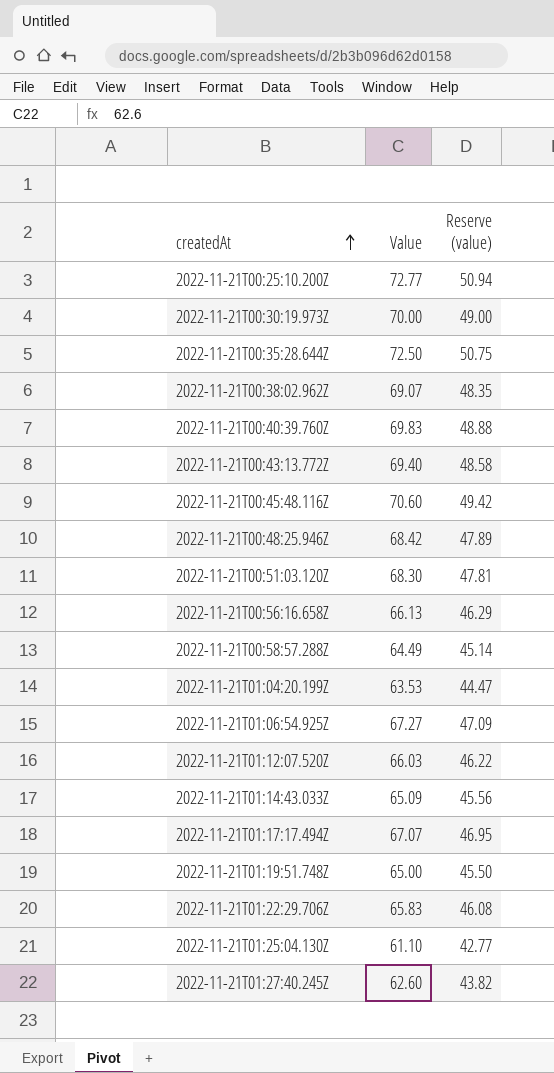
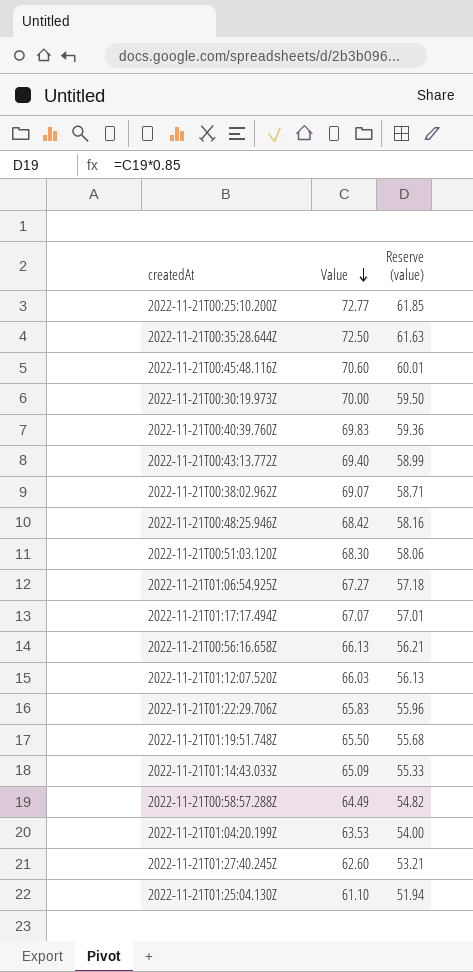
row order: createdAt ascending -> Value descending
column Reserve (value) | formula: [Value] * 0.7 -> [Value] * 0.85
2022-11-21T01:19:51.748Z | Value: 65.00 -> 65.50

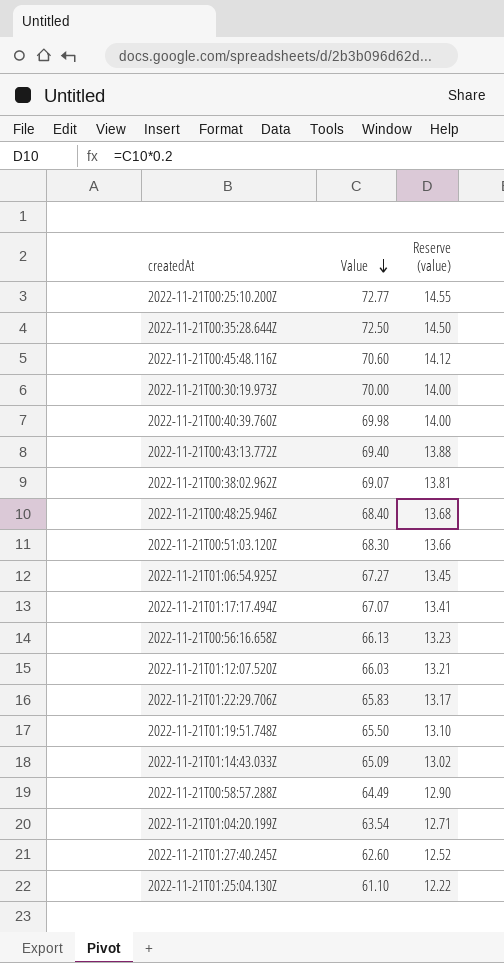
column Reserve (value) | formula: [Value] * 0.85 -> [Value] * 0.2
2022-11-21T00:40:39.760Z | Value: 69.83 -> 69.98
2022-11-21T00:48:25.946Z | Value: 68.42 -> 68.40
2022-11-21T01:04:20.199Z | Value: 63.53 -> 63.54

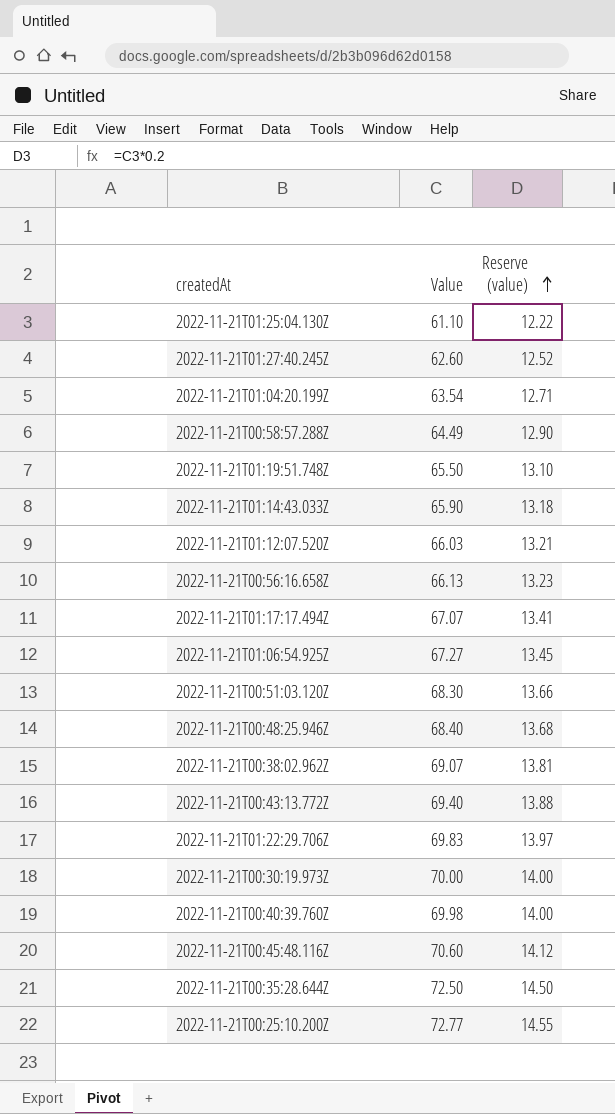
row order: Value descending -> Reserve (value) ascending
2022-11-21T01:14:43.033Z | Value: 65.09 -> 65.90
2022-11-21T01:14:43.033Z | Reserve (value): 13.02 -> 13.18
2022-11-21T01:22:29.706Z | Value: 65.83 -> 69.83
2022-11-21T01:22:29.706Z | Reserve (value): 13.17 -> 13.97

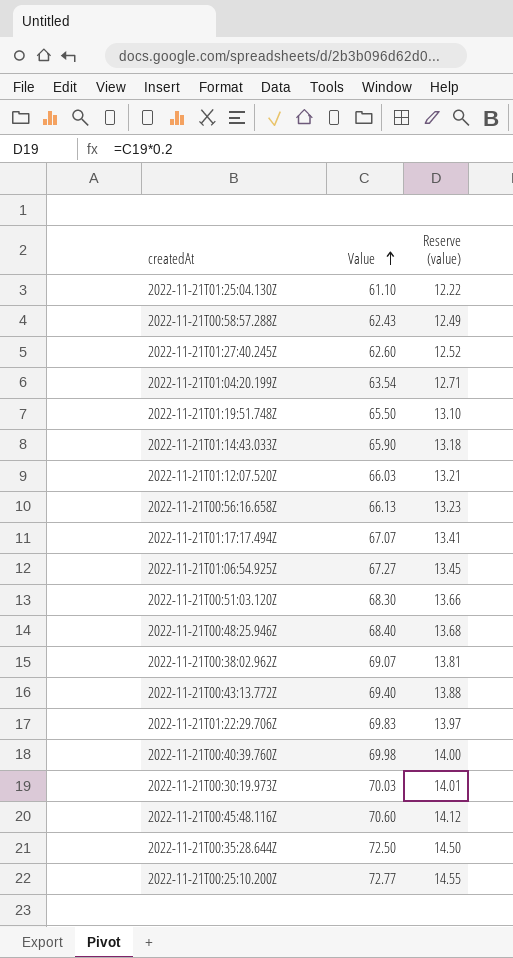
row order: Reserve (value) ascending -> Value ascending
2022-11-21T00:58:57.288Z | Value: 64.49 -> 62.43
2022-11-21T00:58:57.288Z | Reserve (value): 12.90 -> 12.49
2022-11-21T00:30:19.973Z | Value: 70.00 -> 70.03
2022-11-21T00:30:19.973Z | Reserve (value): 14.00 -> 14.01

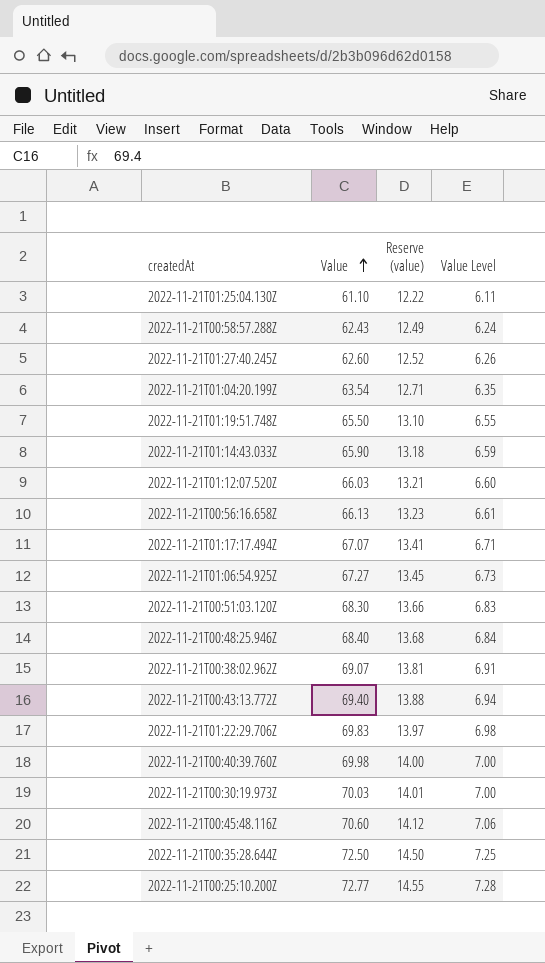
column Value Level | formula: none -> [Value] * 0.1

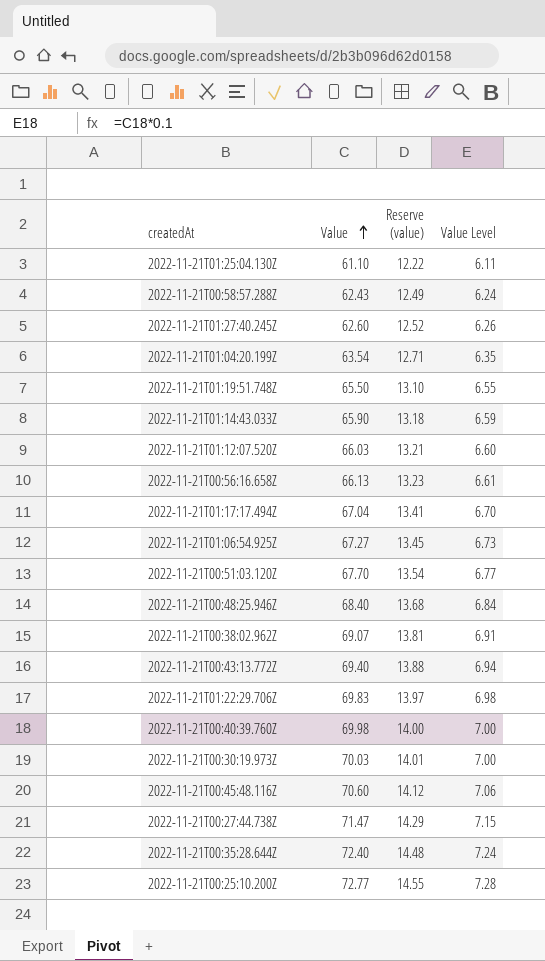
2022-11-21T01:17:17.494Z | Value: 67.07 -> 67.04
2022-11-21T01:17:17.494Z | Value Level: 6.71 -> 6.70
2022-11-21T00:51:03.120Z | Value: 68.30 -> 67.70
2022-11-21T00:51:03.120Z | Reserve (value): 13.66 -> 13.54
2022-11-21T00:51:03.120Z | Value Level: 6.83 -> 6.77
row 2022-11-21T00:27:44.738Z: none -> 71.47 | 14.29 | 7.15
2022-11-21T00:35:28.644Z | Value: 72.50 -> 72.40
2022-11-21T00:35:28.644Z | Reserve (value): 14.50 -> 14.48
2022-11-21T00:35:28.644Z | Value Level: 7.25 -> 7.24

